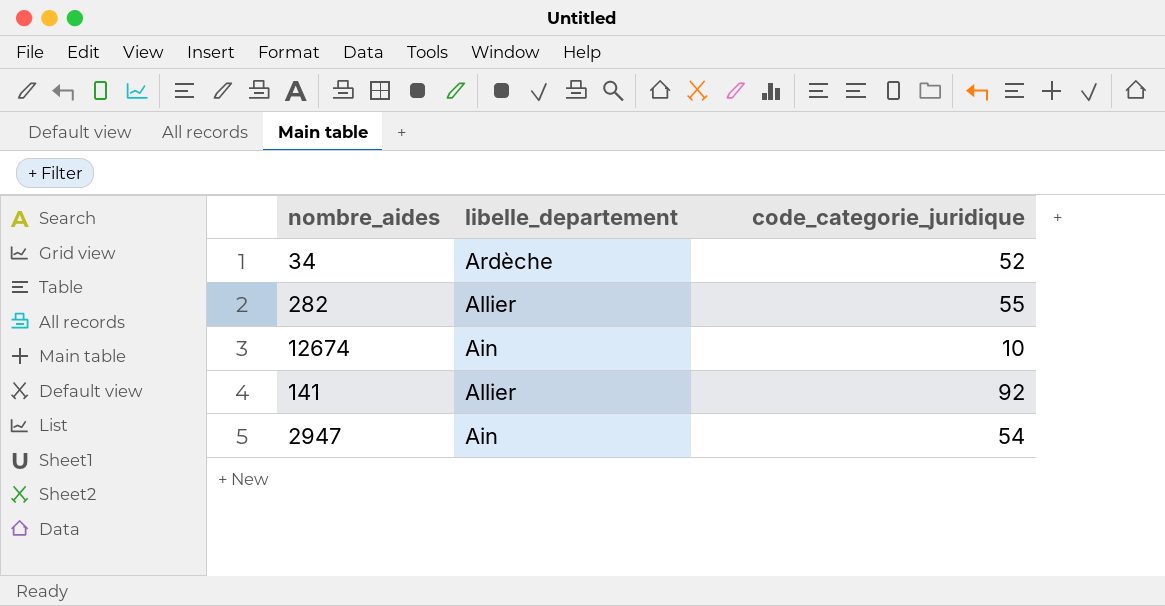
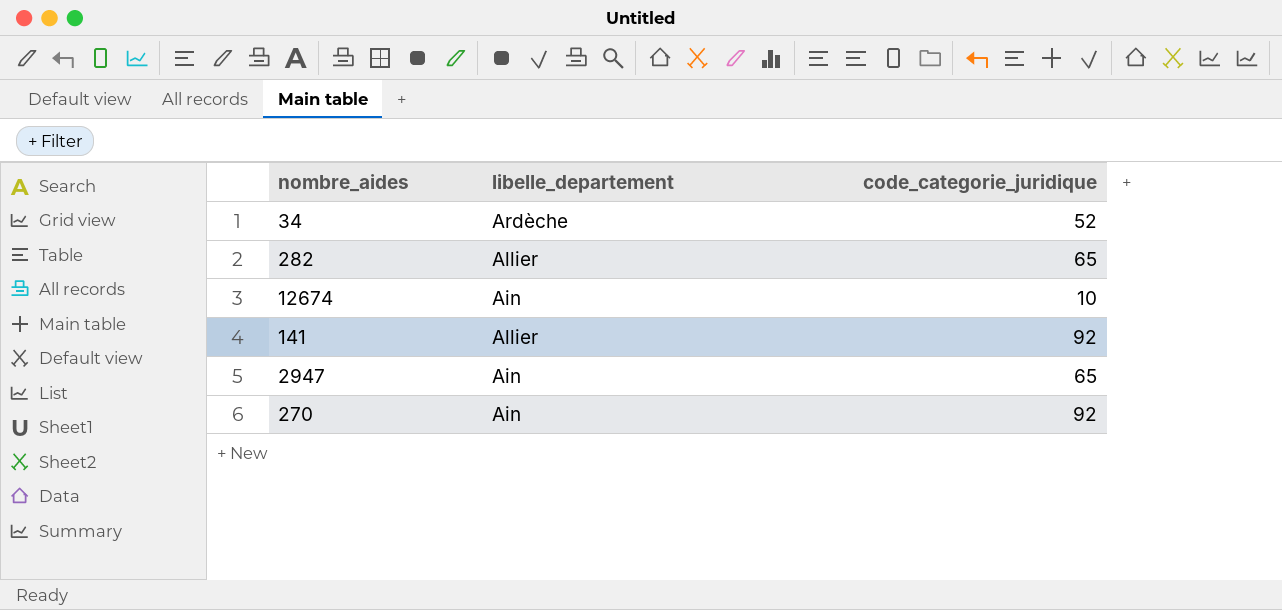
282 | code_categorie_juridique: 55 -> 65
2947 | code_categorie_juridique: 54 -> 65
row 270: none -> Ain | 92

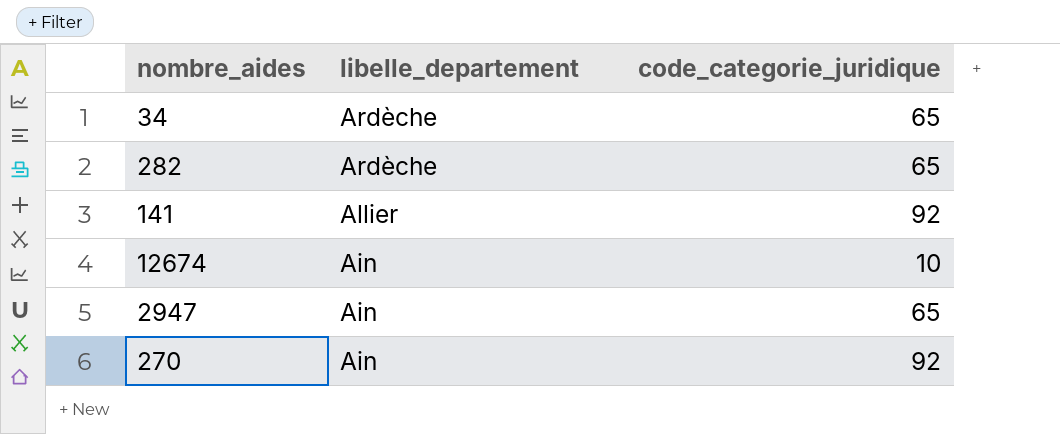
row order: none -> libelle_departement descending
34 | code_categorie_juridique: 52 -> 65
282 | libelle_departement: Allier -> Ardèche

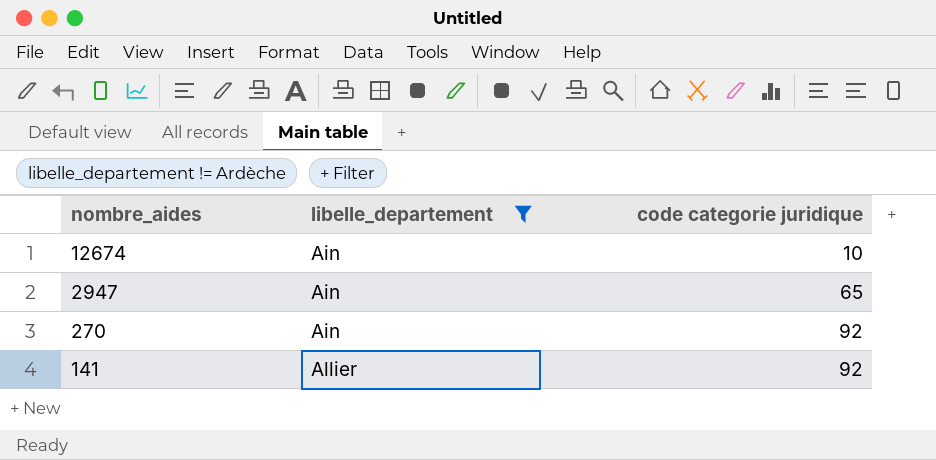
filter: none -> libelle_departement != Ardèche
row order: libelle_departement descending -> nombre_aides descending
column name: code_categorie_juridique -> code categorie juridique

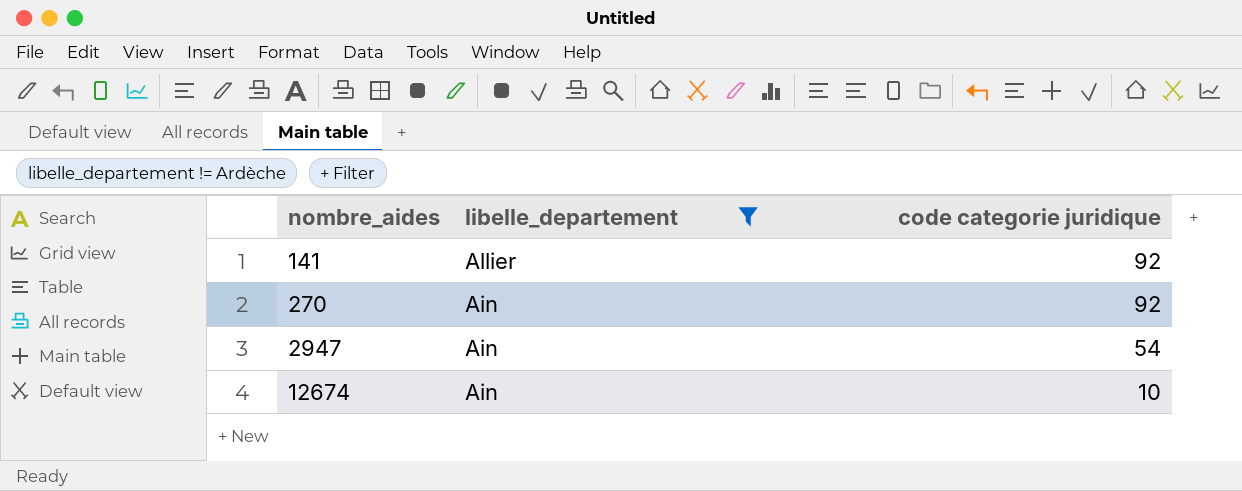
row order: nombre_aides descending -> nombre_aides ascending
2947 | code categorie juridique: 65 -> 54

